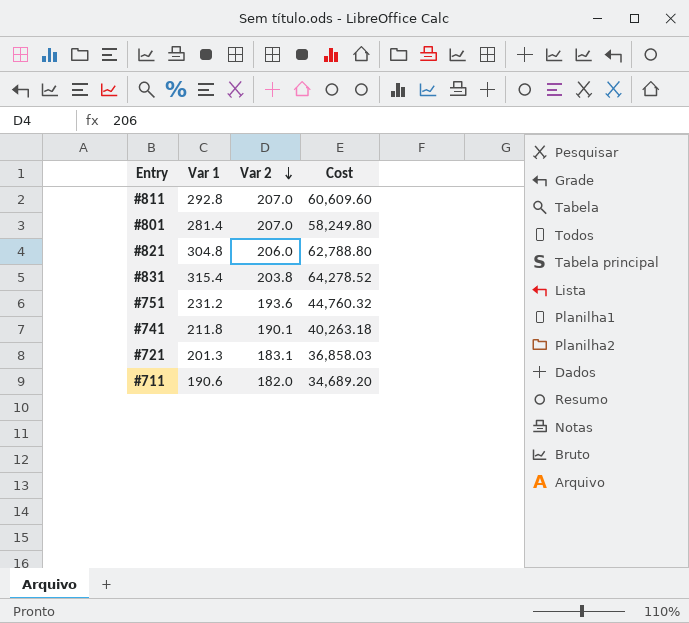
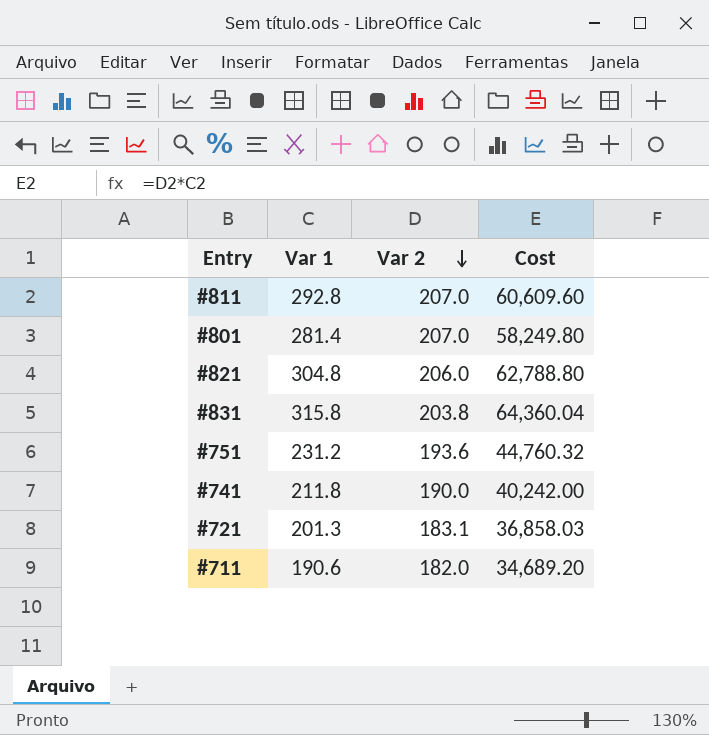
#831 | Var 1: 315.4 -> 315.8
#831 | Cost: 64,278.52 -> 64,360.04
#741 | Var 2: 190.1 -> 190.0
#741 | Cost: 40,263.18 -> 40,242.00

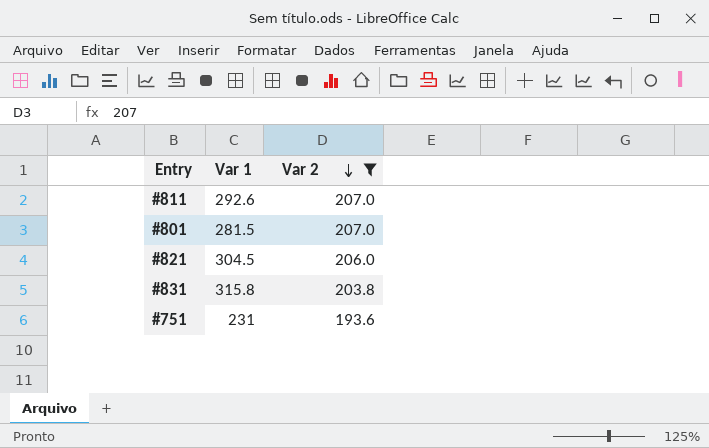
filter: none -> Var 2 >= 193.6
column Cost | formula: [Var 1] * [Var 2] -> none
#811 | Var 1: 292.8 -> 292.6
#801 | Var 1: 281.4 -> 281.5
#821 | Var 1: 304.8 -> 304.5
#751 | Var 1: 231.2 -> 231

